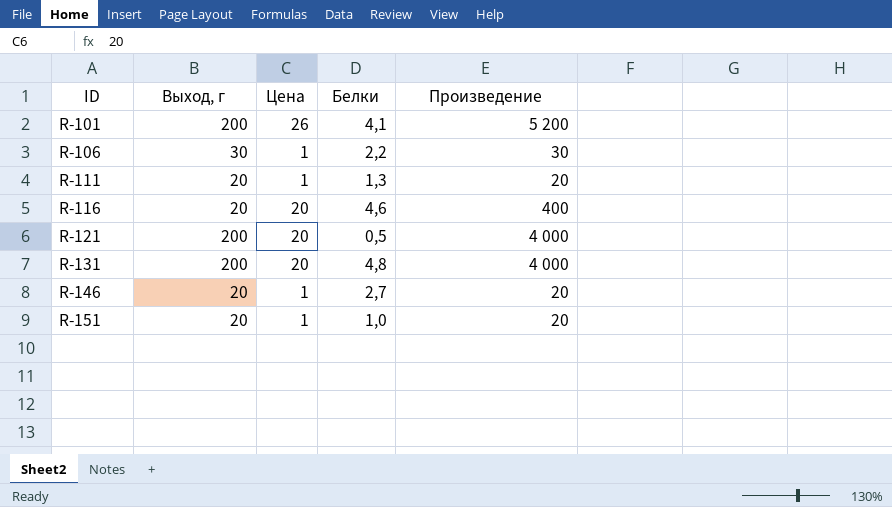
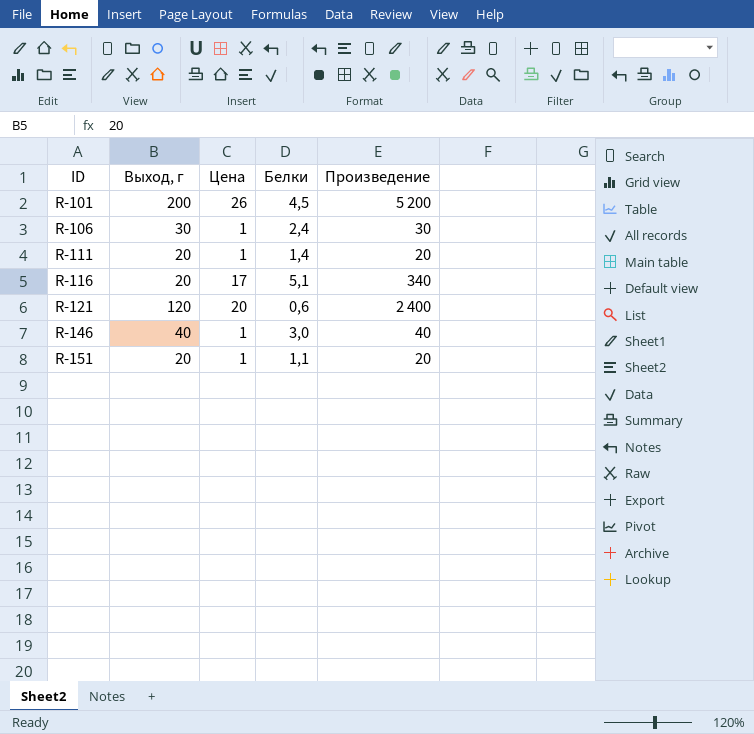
row R-131: 200 | 20 | 4,8 | 4 000 -> none
R-101 | Белки: 4,1 -> 4,5
R-106 | Белки: 2,2 -> 2,4
R-111 | Белки: 1,3 -> 1,4
R-116 | Цена: 20 -> 17
R-116 | Белки: 4,6 -> 5,1
R-116 | Произведение: 400 -> 340
R-121 | Выход, г: 200 -> 120
R-121 | Белки: 0,5 -> 0,6
R-121 | Произведение: 4 000 -> 2 400
R-146 | Выход, г: 20 -> 40
R-146 | Белки: 2,7 -> 3,0
R-146 | Произведение: 20 -> 40
R-151 | Белки: 1,0 -> 1,1

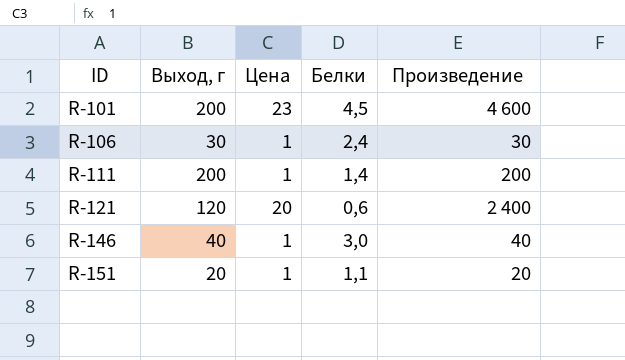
row R-116: 20 | 17 | 5,1 | 340 -> none
R-101 | Цена: 26 -> 23
R-101 | Произведение: 5 200 -> 4 600
R-111 | Выход, г: 20 -> 200
R-111 | Произведение: 20 -> 200

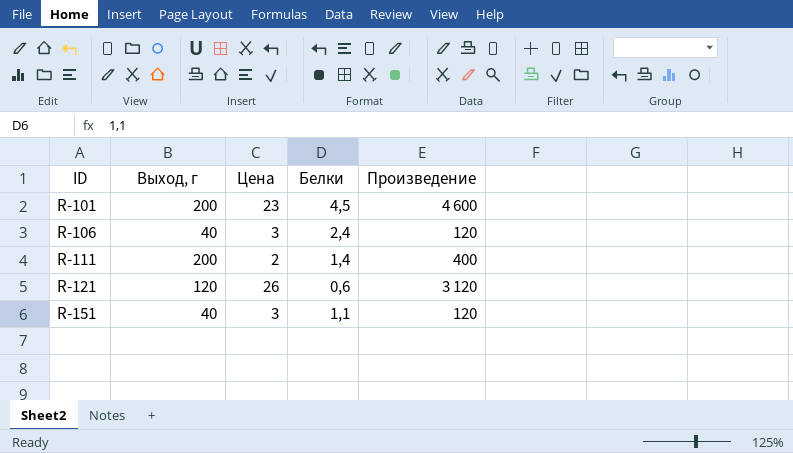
row R-146: 40 | 1 | 3,0 | 40 -> none
R-106 | Выход, г: 30 -> 40
R-106 | Цена: 1 -> 3
R-106 | Произведение: 30 -> 120
R-111 | Цена: 1 -> 2
R-111 | Произведение: 200 -> 400
R-121 | Цена: 20 -> 26
R-121 | Произведение: 2 400 -> 3 120
R-151 | Выход, г: 20 -> 40
R-151 | Цена: 1 -> 3
R-151 | Произведение: 20 -> 120

